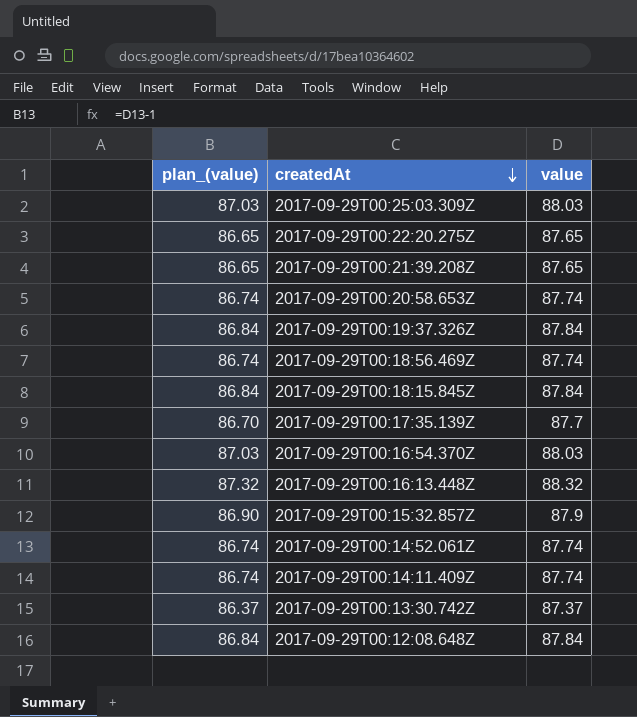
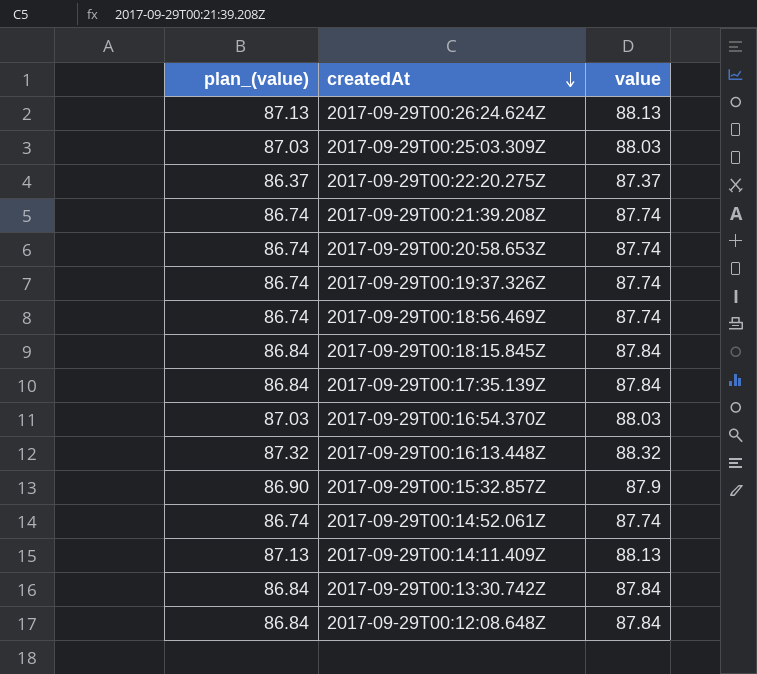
row 2017-09-29T00:26:24.624Z: none -> 87.13 | 88.13
2017-09-29T00:22:20.275Z | plan_(value): 86.65 -> 86.37
2017-09-29T00:22:20.275Z | value: 87.65 -> 87.37
2017-09-29T00:21:39.208Z | plan_(value): 86.65 -> 86.74
2017-09-29T00:21:39.208Z | value: 87.65 -> 87.74
2017-09-29T00:19:37.326Z | plan_(value): 86.84 -> 86.74
2017-09-29T00:19:37.326Z | value: 87.84 -> 87.74
2017-09-29T00:17:35.139Z | plan_(value): 86.70 -> 86.84
2017-09-29T00:17:35.139Z | value: 87.7 -> 87.84
2017-09-29T00:14:11.409Z | plan_(value): 86.74 -> 87.13
2017-09-29T00:14:11.409Z | value: 87.74 -> 88.13
2017-09-29T00:13:30.742Z | plan_(value): 86.37 -> 86.84
2017-09-29T00:13:30.742Z | value: 87.37 -> 87.84

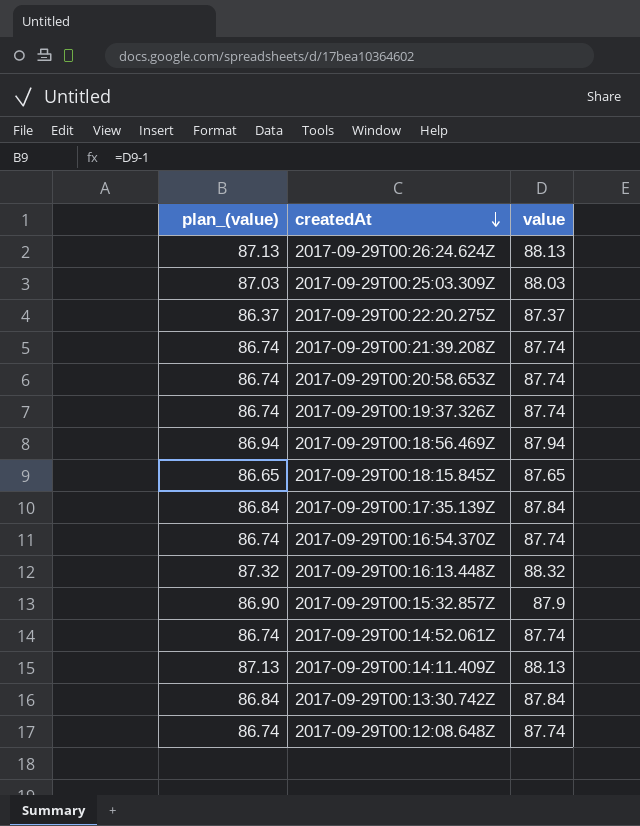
2017-09-29T00:18:56.469Z | plan_(value): 86.74 -> 86.94
2017-09-29T00:18:56.469Z | value: 87.74 -> 87.94
2017-09-29T00:18:15.845Z | plan_(value): 86.84 -> 86.65
2017-09-29T00:18:15.845Z | value: 87.84 -> 87.65
2017-09-29T00:16:54.370Z | plan_(value): 87.03 -> 86.74
2017-09-29T00:16:54.370Z | value: 88.03 -> 87.74
2017-09-29T00:12:08.648Z | plan_(value): 86.84 -> 86.74
2017-09-29T00:12:08.648Z | value: 87.84 -> 87.74

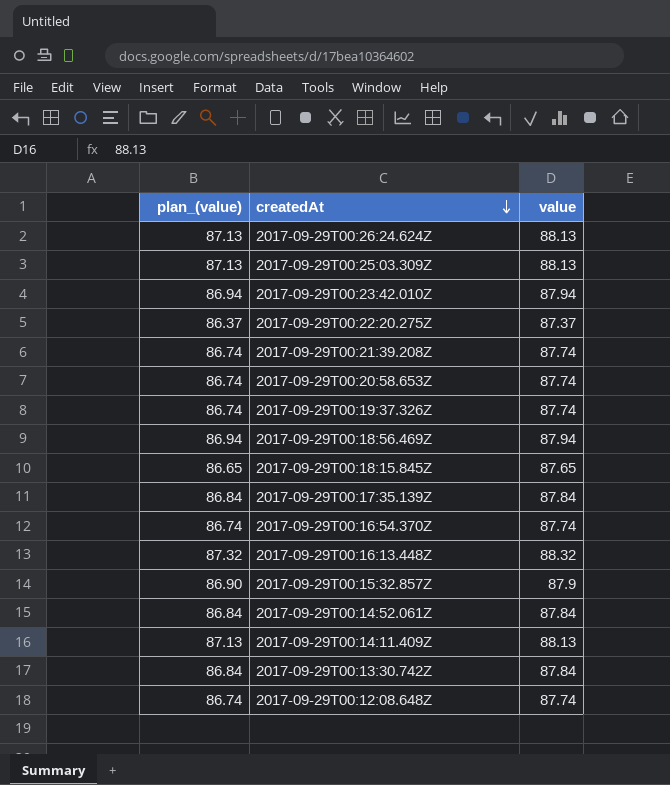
2017-09-29T00:25:03.309Z | plan_(value): 87.03 -> 87.13
2017-09-29T00:25:03.309Z | value: 88.03 -> 88.13
row 2017-09-29T00:23:42.010Z: none -> 86.94 | 87.94
2017-09-29T00:14:52.061Z | plan_(value): 86.74 -> 86.84
2017-09-29T00:14:52.061Z | value: 87.74 -> 87.84

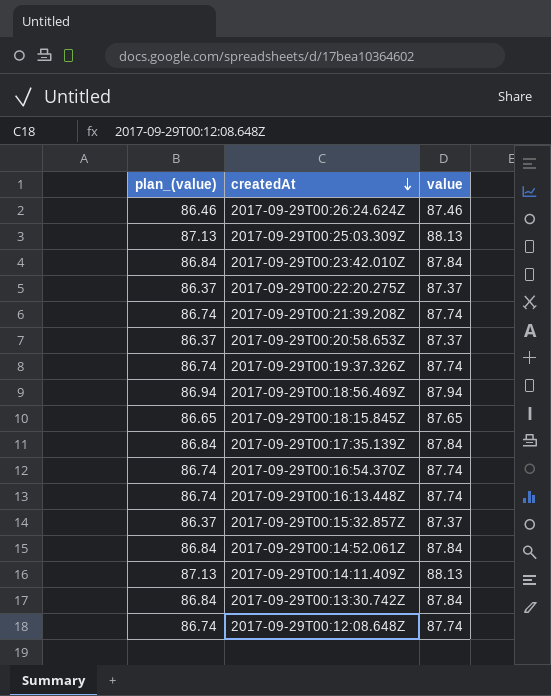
2017-09-29T00:26:24.624Z | plan_(value): 87.13 -> 86.46
2017-09-29T00:26:24.624Z | value: 88.13 -> 87.46
2017-09-29T00:23:42.010Z | plan_(value): 86.94 -> 86.84
2017-09-29T00:23:42.010Z | value: 87.94 -> 87.84
2017-09-29T00:20:58.653Z | plan_(value): 86.74 -> 86.37
2017-09-29T00:20:58.653Z | value: 87.74 -> 87.37
2017-09-29T00:16:13.448Z | plan_(value): 87.32 -> 86.74
2017-09-29T00:16:13.448Z | value: 88.32 -> 87.74
2017-09-29T00:15:32.857Z | plan_(value): 86.90 -> 86.37
2017-09-29T00:15:32.857Z | value: 87.9 -> 87.37

